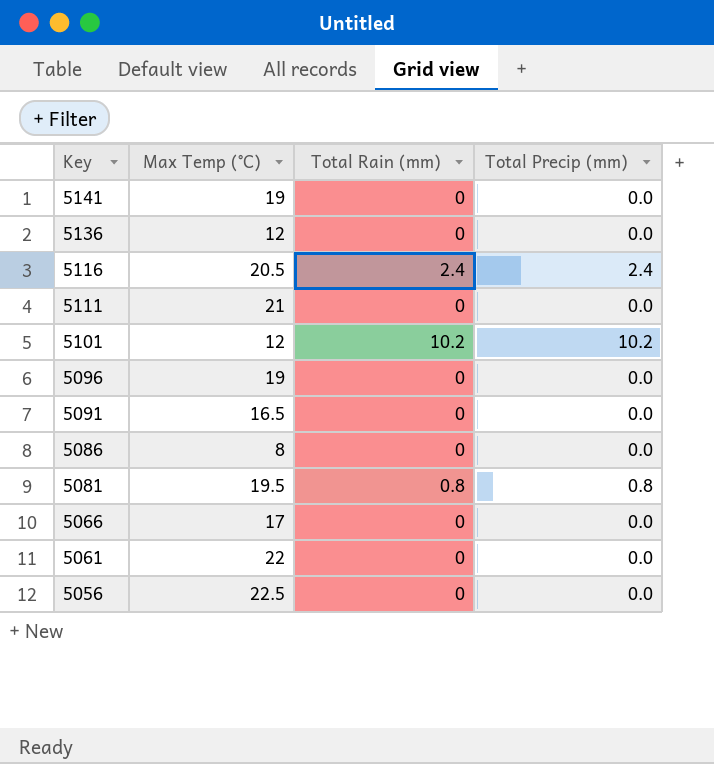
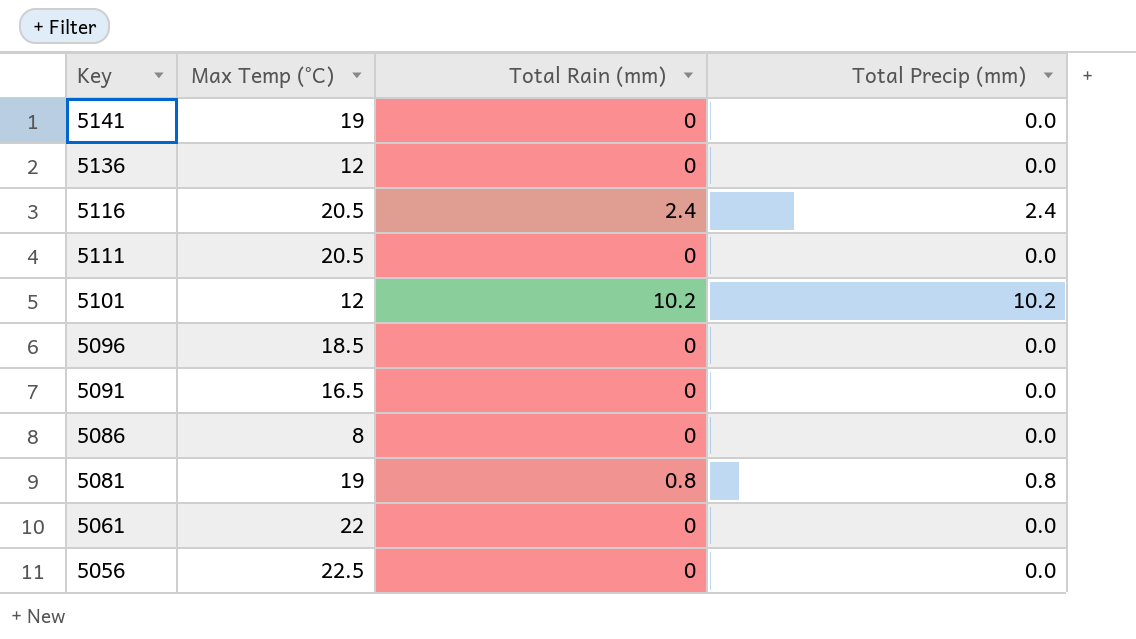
row 5066: 17 | 0 | 0.0 -> none
5111 | Max Temp (°C): 21 -> 20.5
5096 | Max Temp (°C): 19 -> 18.5
5081 | Max Temp (°C): 19.5 -> 19

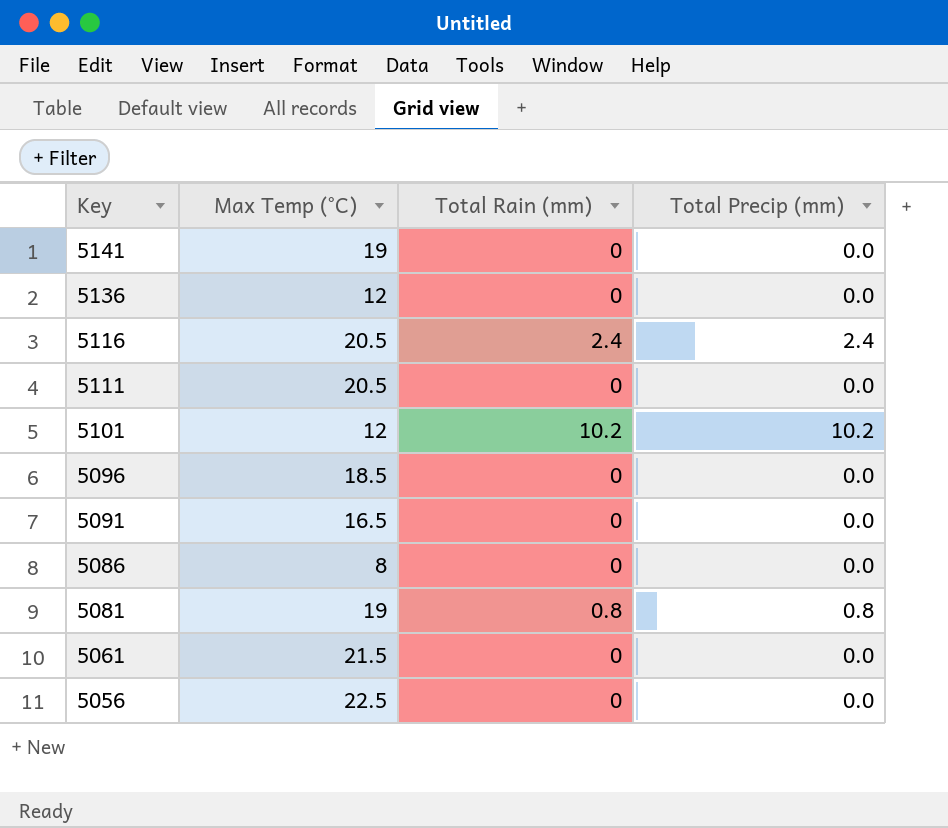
5061 | Max Temp (°C): 22 -> 21.5

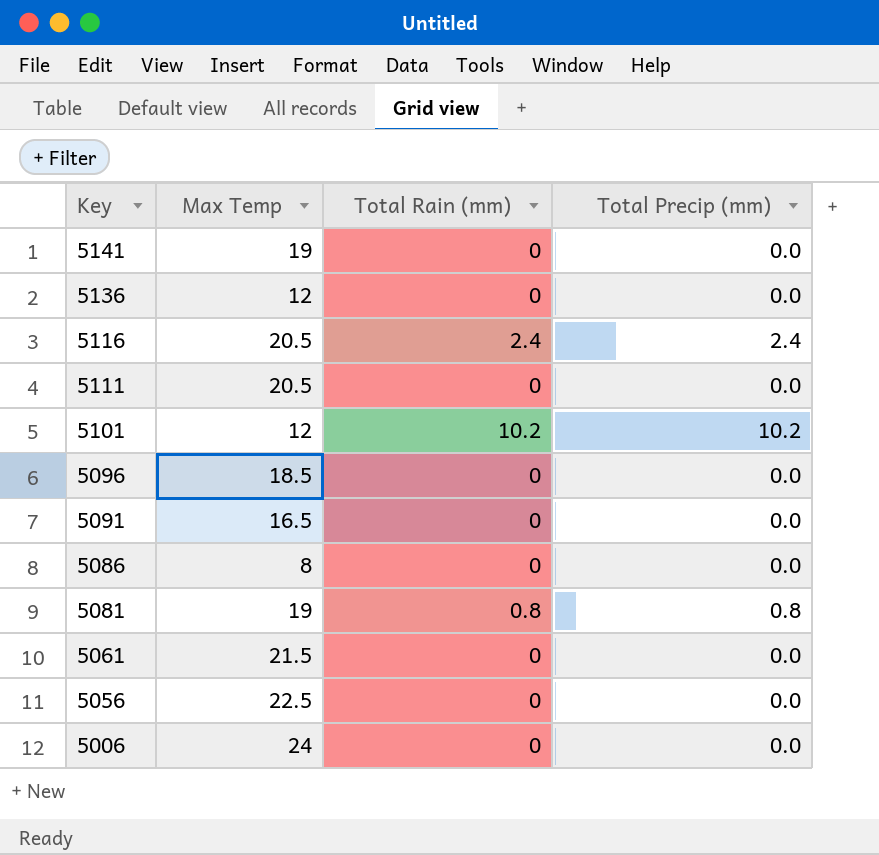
column name: Max Temp (°C) -> Max Temp
row 5006: none -> 24 | 0 | 0.0

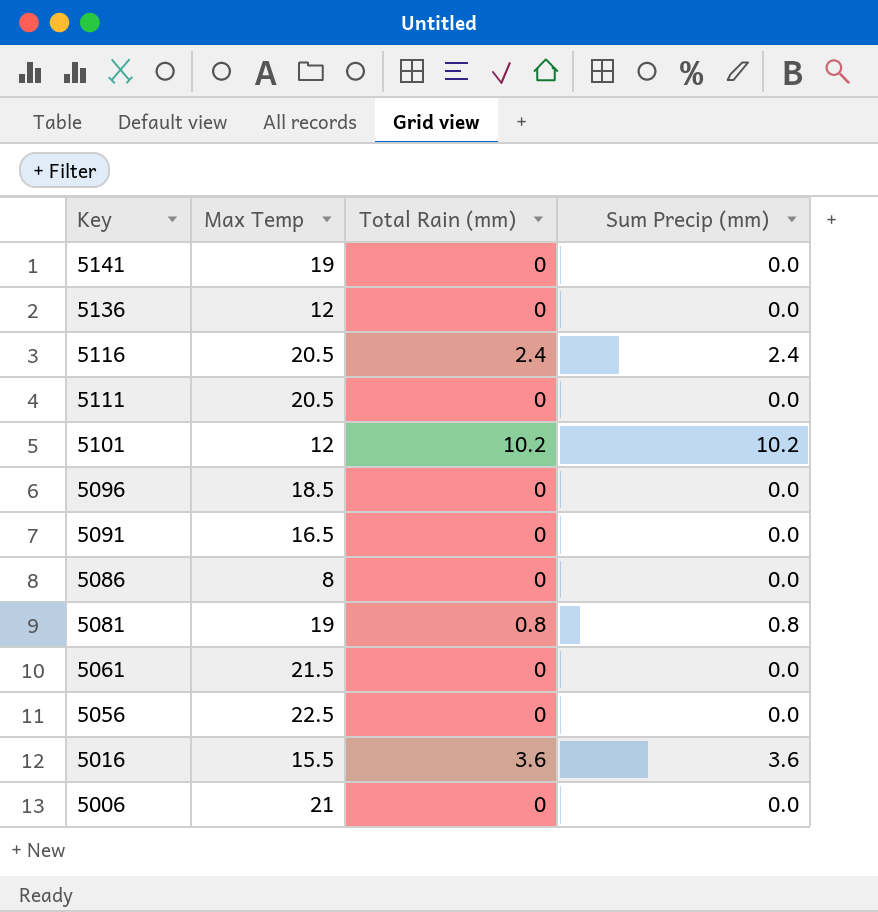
column name: Total Precip (mm) -> Sum Precip (mm)
row 5016: none -> 15.5 | 3.6 | 3.6
5006 | Max Temp: 24 -> 21

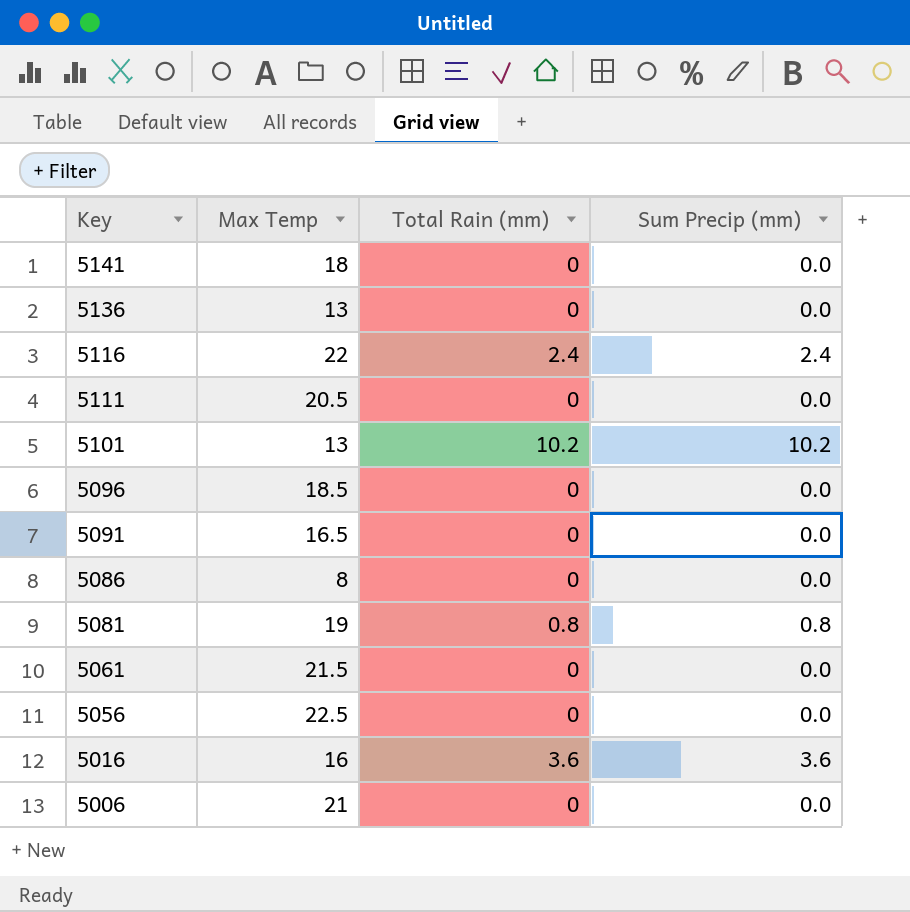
5141 | Max Temp: 19 -> 18
5136 | Max Temp: 12 -> 13
5116 | Max Temp: 20.5 -> 22
5101 | Max Temp: 12 -> 13
5016 | Max Temp: 15.5 -> 16

